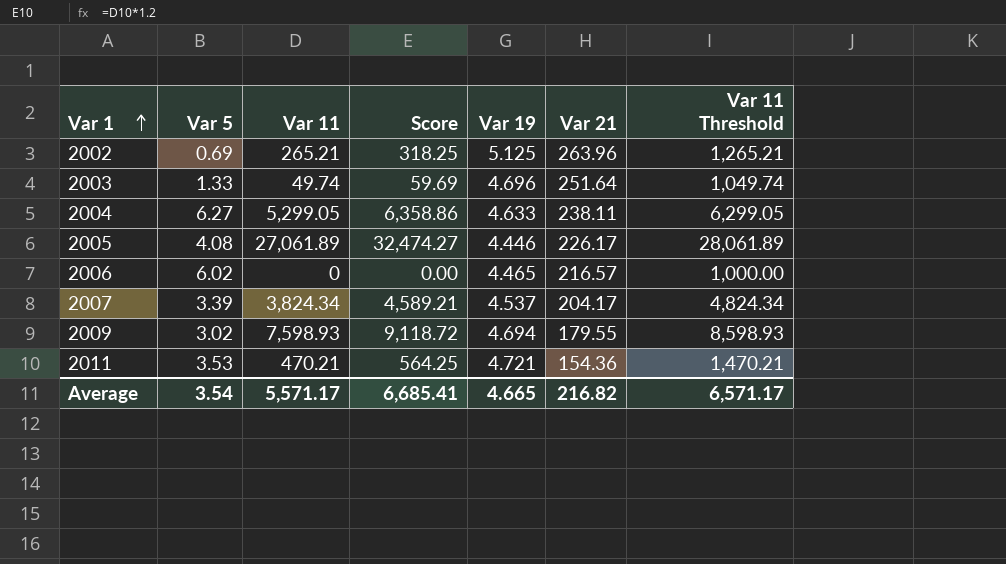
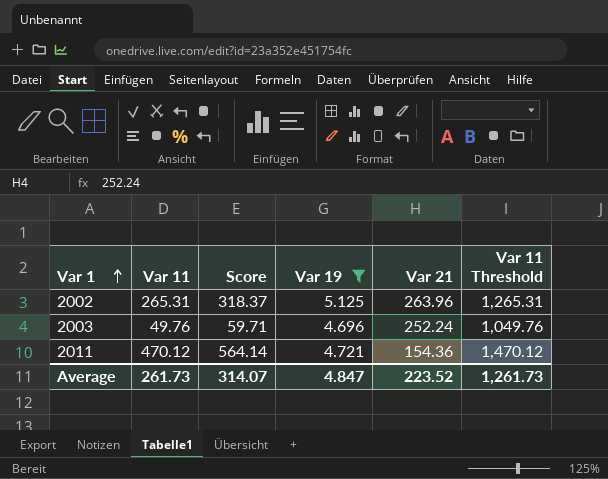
filter: none -> Var 19 >= 4.696
column Var 5 | position: 2 -> none
2002 | Var 11: 265.21 -> 265.31
2002 | Score: 318.25 -> 318.37
2002 | Var 11 Threshold: 1,265.21 -> 1,265.31
2003 | Var 11: 49.74 -> 49.76
2003 | Score: 59.69 -> 59.71
2003 | Var 21: 251.64 -> 252.24
2003 | Var 11 Threshold: 1,049.74 -> 1,049.76
2011 | Var 11: 470.21 -> 470.12
2011 | Score: 564.25 -> 564.14
2011 | Var 11 Threshold: 1,470.21 -> 1,470.12
Average | Var 11: 5,571.17 -> 261.73
Average | Score: 6,685.41 -> 314.07
Average | Var 19: 4.665 -> 4.847
Average | Var 21: 216.82 -> 223.52
Average | Var 11 Threshold: 6,571.17 -> 1,261.73

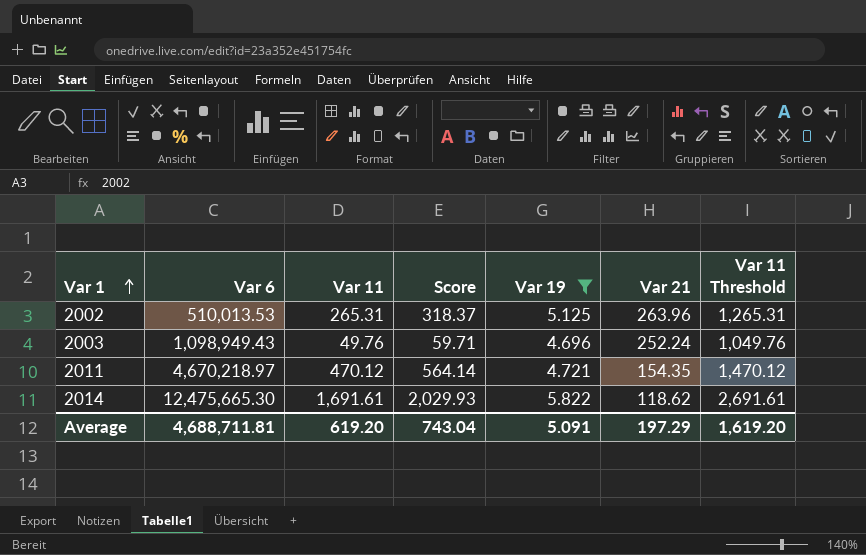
column Var 6 | position: none -> 2
2011 | Var 21: 154.36 -> 154.35
row 2014: none -> 12,475,665.30 | 1,691.61 | 2,029.93 | 5.822 | 118.62 | 2,691.61
Average | Var 11: 261.73 -> 619.20
Average | Score: 314.07 -> 743.04
Average | Var 19: 4.847 -> 5.091
Average | Var 21: 223.52 -> 197.29
Average | Var 11 Threshold: 1,261.73 -> 1,619.20

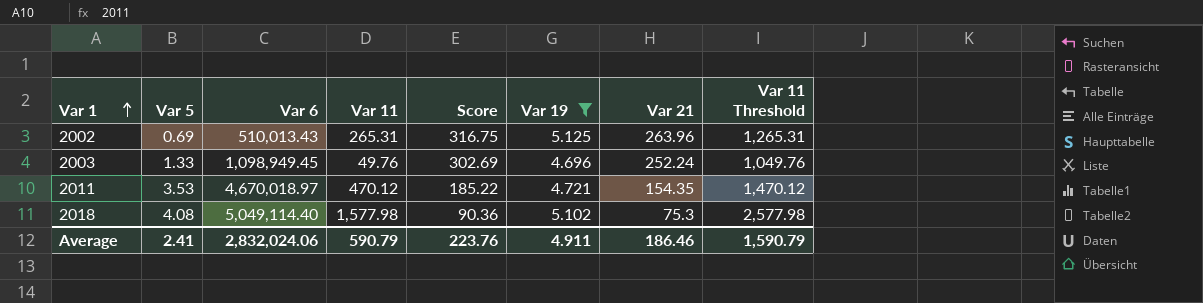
column Var 5 | position: none -> 2
column Score | formula: [Var 11] * 1.2 -> [Var 21] * 1.2
row 2014: 12,475,665.30 | 1,691.61 | 2,029.93 | 5.822 | 118.62 | 2,691.61 -> none
2002 | Var 6: 510,013.53 -> 510,013.43
2003 | Var 6: 1,098,949.43 -> 1,098,949.45
2011 | Var 6: 4,670,218.97 -> 4,670,018.97
row 2018: none -> 4.08 | 5,049,114.40 | 1,577.98 | 90.36 | 5.102 | 75.3 | 2,577.98
Average | Var 6: 4,688,711.81 -> 2,832,024.06
Average | Var 11: 619.20 -> 590.79
Average | Score: 743.04 -> 223.76
Average | Var 19: 5.091 -> 4.911
Average | Var 21: 197.29 -> 186.46
Average | Var 11 Threshold: 1,619.20 -> 1,590.79

